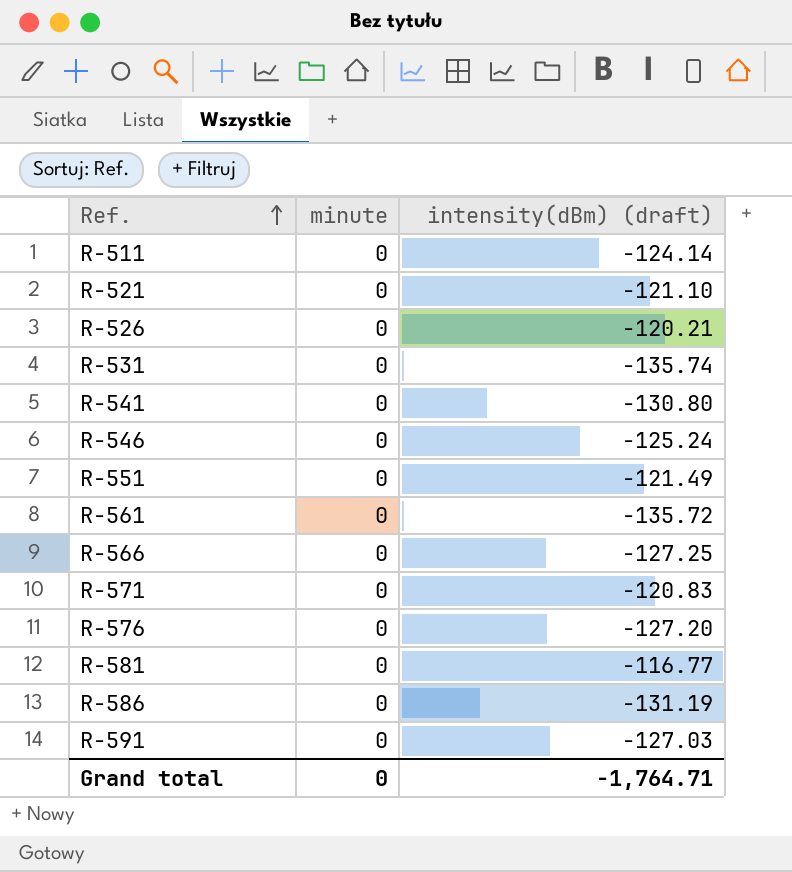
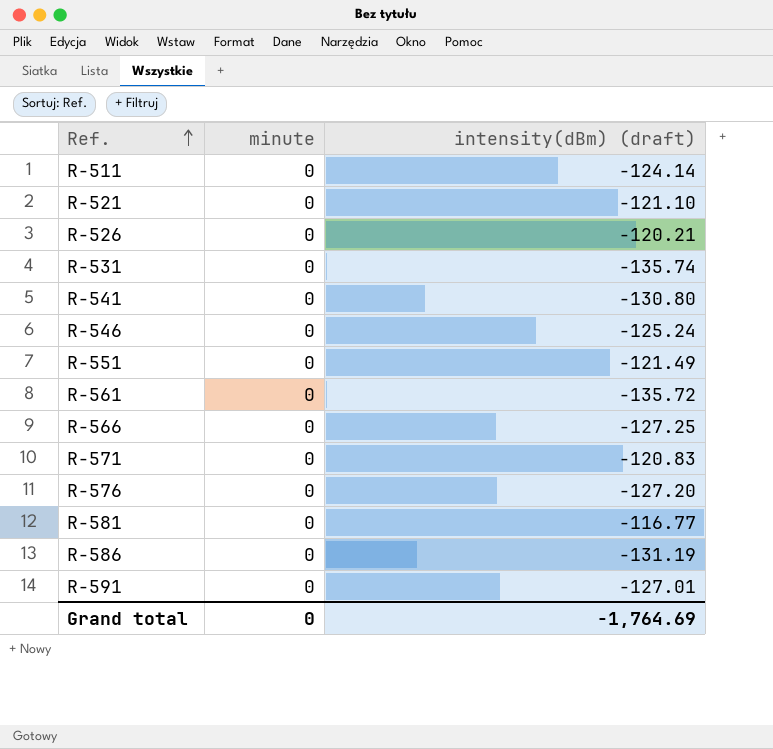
R-591 | intensity(dBm) (draft): -127.03 -> -127.01
Grand total | intensity(dBm) (draft): -1,764.71 -> -1,764.69

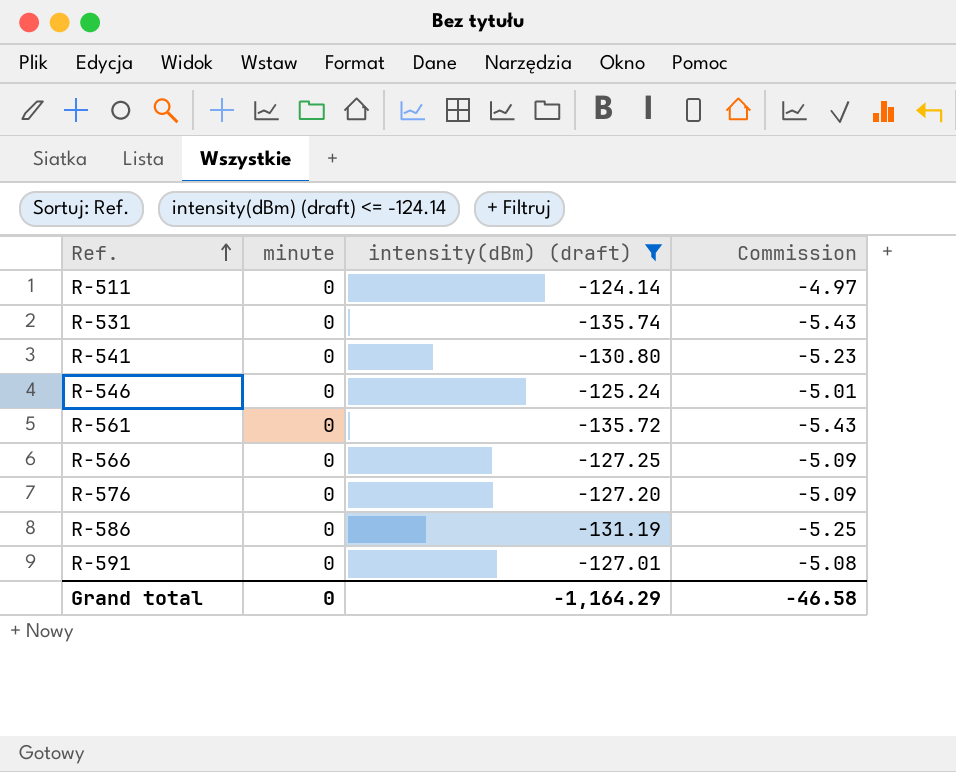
filter: none -> intensity(dBm) (draft) <= -124.14
column Commission | formula: none -> [intensity(dBm) (draft)] * 0.04
Grand total | intensity(dBm) (draft): -1,764.69 -> -1,164.29

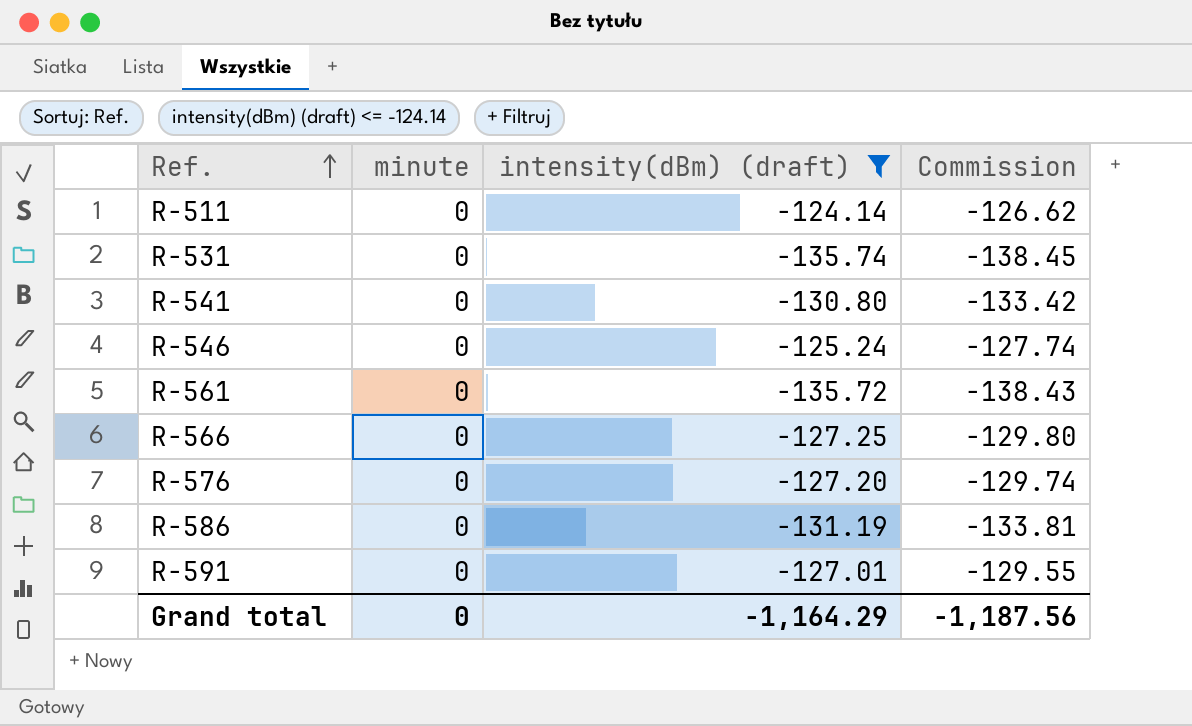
column Commission | formula: [intensity(dBm) (draft)] * 0.04 -> [intensity(dBm) (draft)] * 1.02
Grand total | Commission: -46.58 -> -1,187.56

